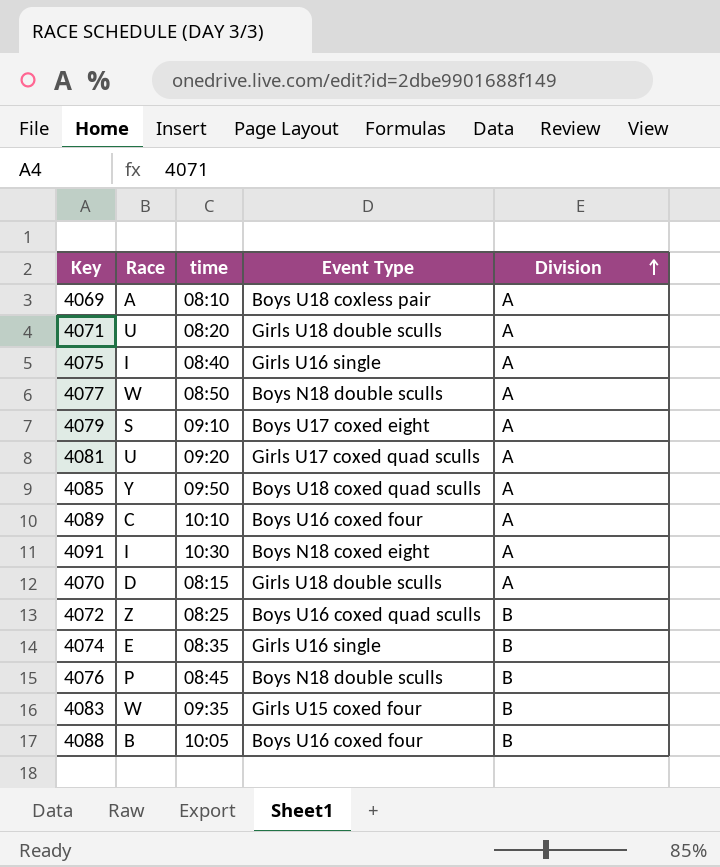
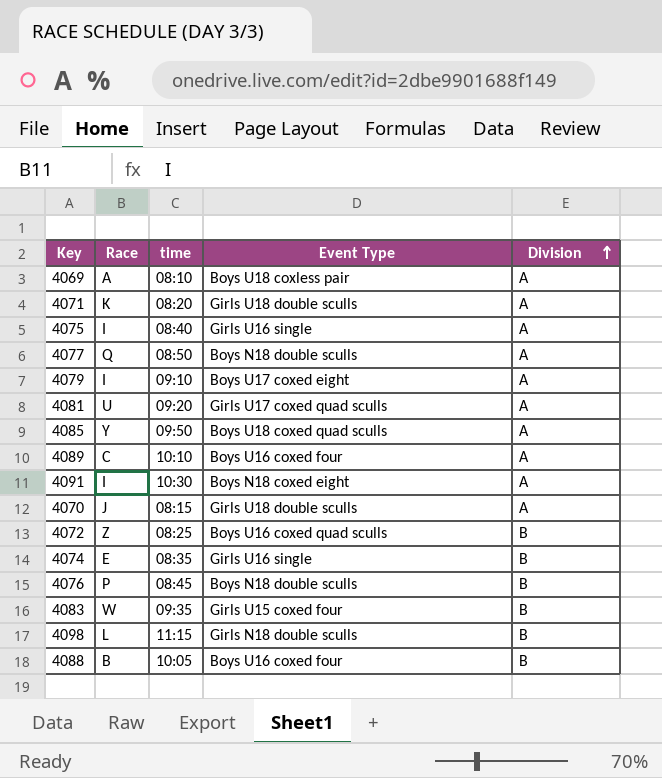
4071 | Race: U -> K
4077 | Race: W -> Q
4079 | Race: S -> I
4070 | Race: D -> J
row 4098: none -> L | 11:15 | Girls N18 double sculls | B

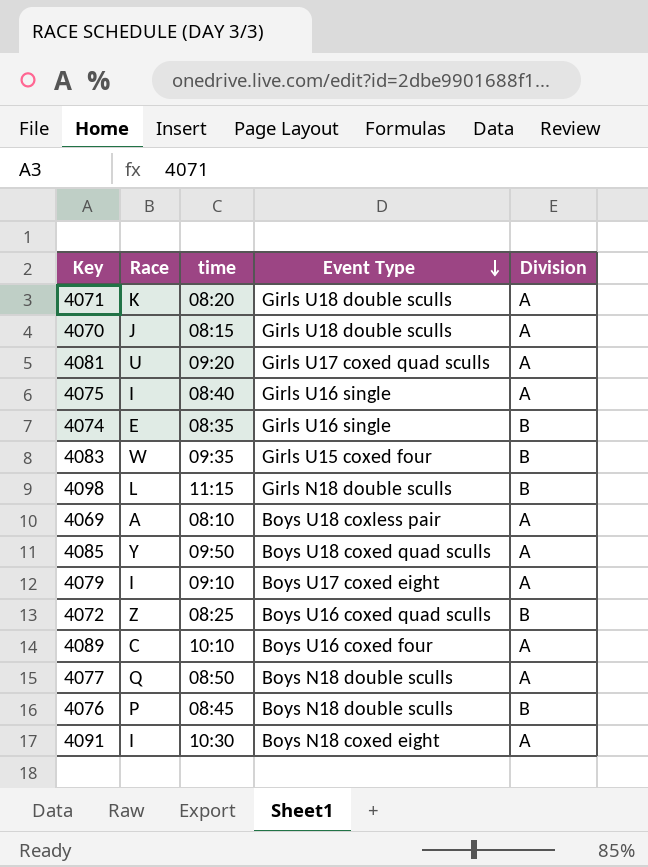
row order: Division ascending -> Event Type descending
row 4088: B | 10:05 | Boys U16 coxed four | B -> none

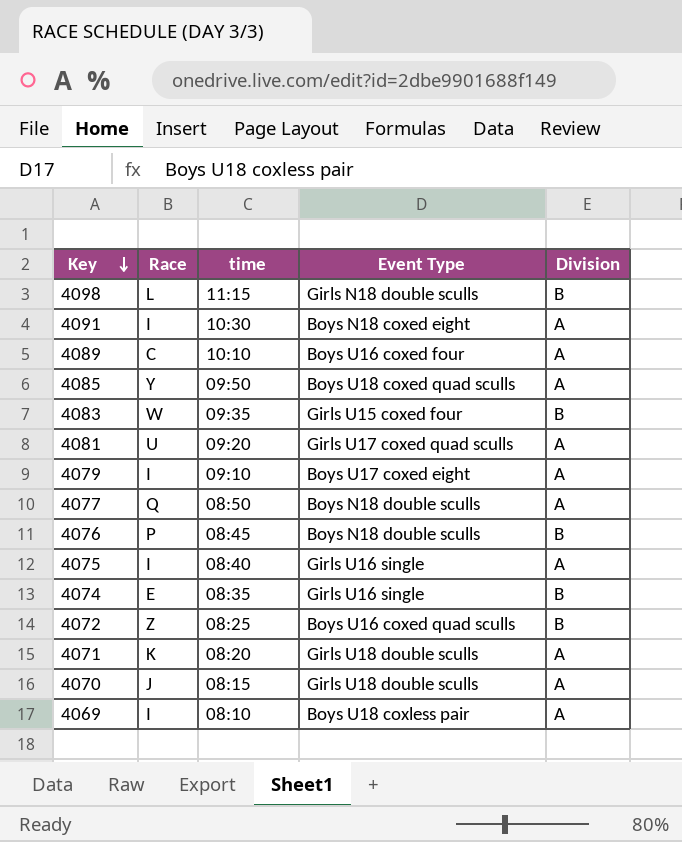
row order: Event Type descending -> Key descending
4069 | Race: A -> I

